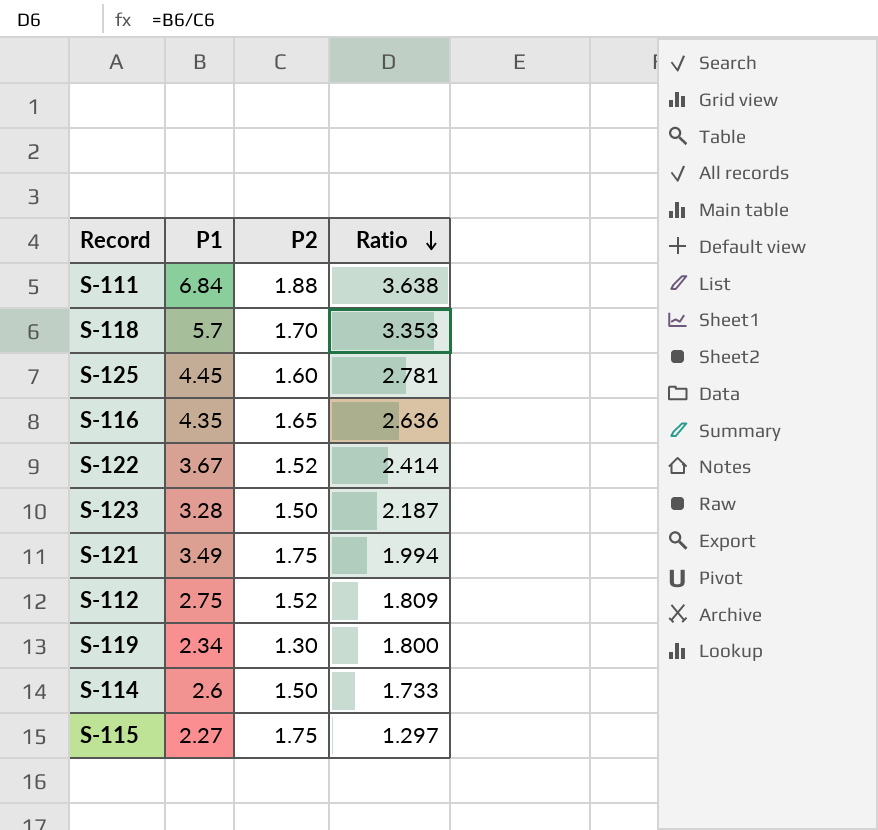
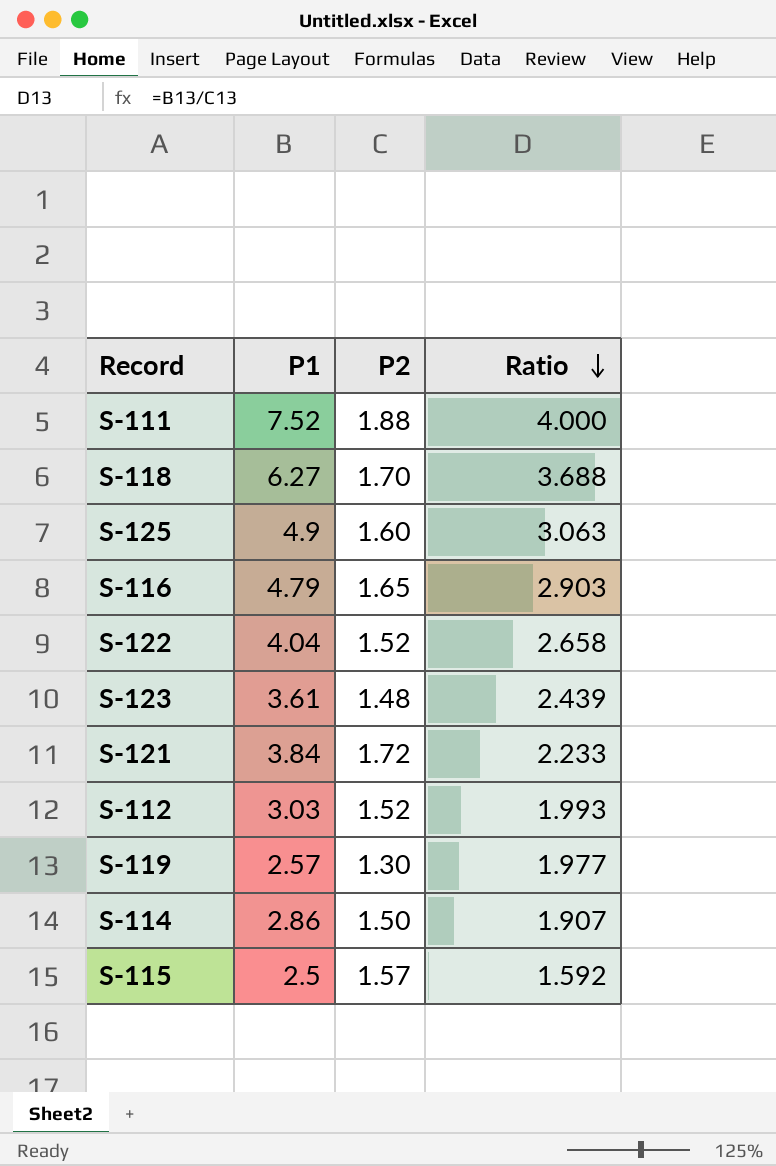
S-111 | P1: 6.84 -> 7.52
S-111 | Ratio: 3.638 -> 4.000
S-118 | P1: 5.7 -> 6.27
S-118 | Ratio: 3.353 -> 3.688
S-125 | P1: 4.45 -> 4.9
S-125 | Ratio: 2.781 -> 3.063
S-116 | P1: 4.35 -> 4.79
S-116 | Ratio: 2.636 -> 2.903
S-122 | P1: 3.67 -> 4.04
S-122 | Ratio: 2.414 -> 2.658
S-123 | P1: 3.28 -> 3.61
S-123 | P2: 1.50 -> 1.48
S-123 | Ratio: 2.187 -> 2.439
S-121 | P1: 3.49 -> 3.84
S-121 | P2: 1.75 -> 1.72
S-121 | Ratio: 1.994 -> 2.233
S-112 | P1: 2.75 -> 3.03
S-112 | Ratio: 1.809 -> 1.993
S-119 | P1: 2.34 -> 2.57
S-119 | Ratio: 1.800 -> 1.977
S-114 | P1: 2.6 -> 2.86
S-114 | Ratio: 1.733 -> 1.907
S-115 | P1: 2.27 -> 2.5
S-115 | P2: 1.75 -> 1.57
S-115 | Ratio: 1.297 -> 1.592

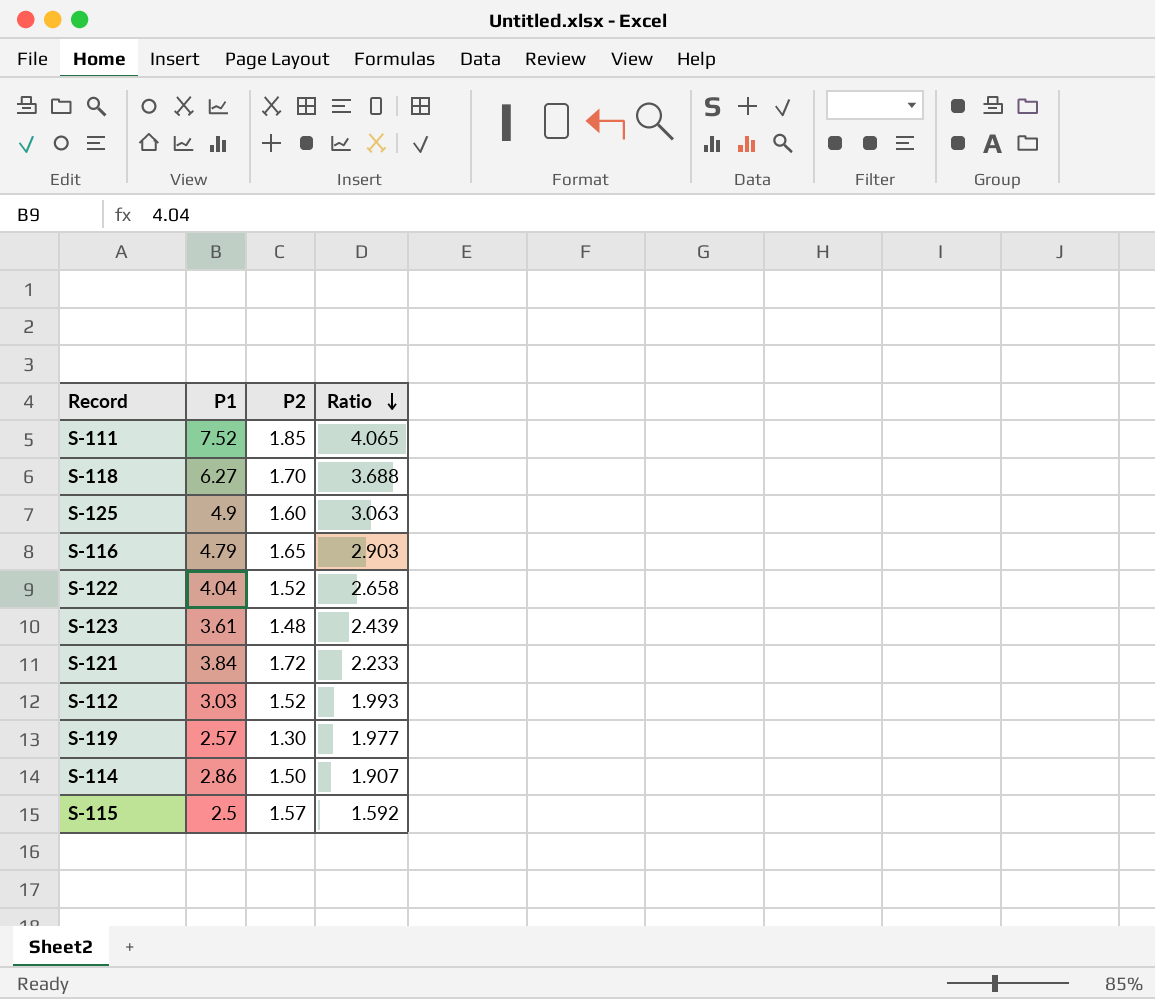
S-111 | P2: 1.88 -> 1.85
S-111 | Ratio: 4.000 -> 4.065

